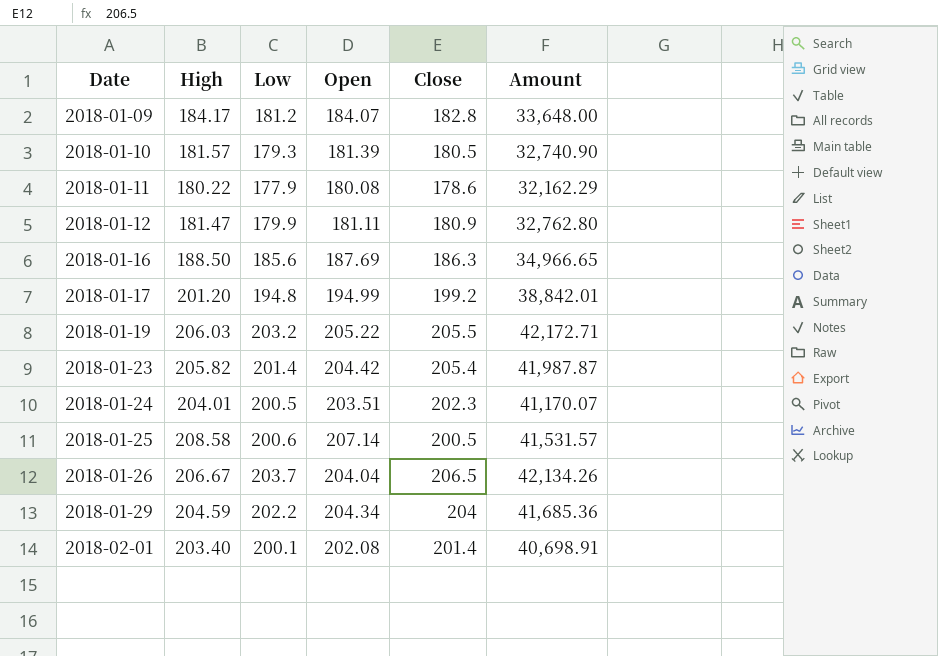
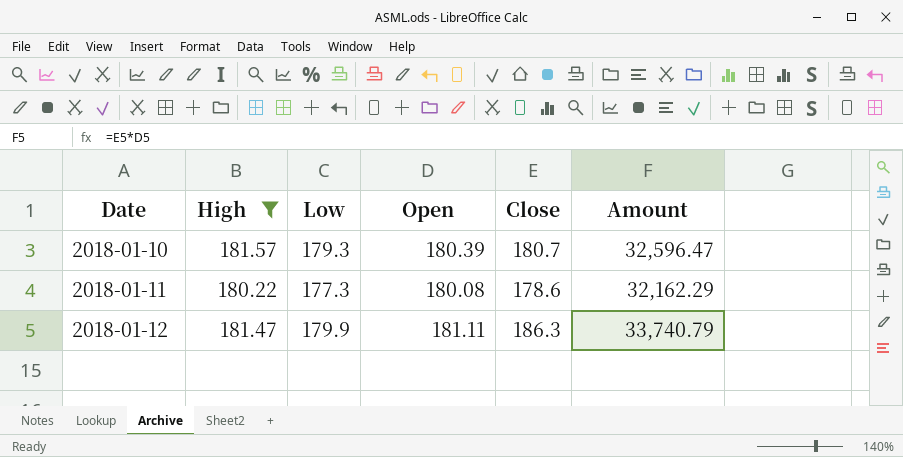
filter: none -> High <= 181.57
2018-01-10 | Open: 181.39 -> 180.39
2018-01-10 | Close: 180.5 -> 180.7
2018-01-10 | Amount: 32,740.90 -> 32,596.47
2018-01-11 | Low: 177.9 -> 177.3
2018-01-12 | Close: 180.9 -> 186.3
2018-01-12 | Amount: 32,762.80 -> 33,740.79

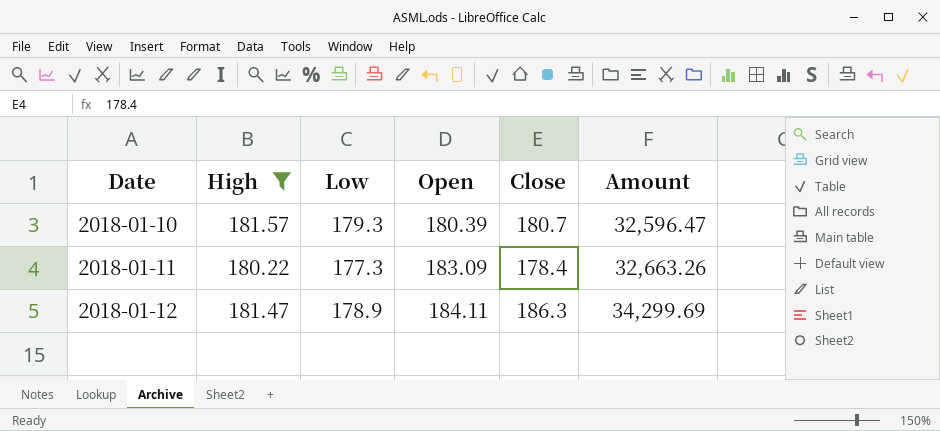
2018-01-11 | Open: 180.08 -> 183.09
2018-01-11 | Close: 178.6 -> 178.4
2018-01-11 | Amount: 32,162.29 -> 32,663.26
2018-01-12 | Low: 179.9 -> 178.9
2018-01-12 | Open: 181.11 -> 184.11
2018-01-12 | Amount: 33,740.79 -> 34,299.69

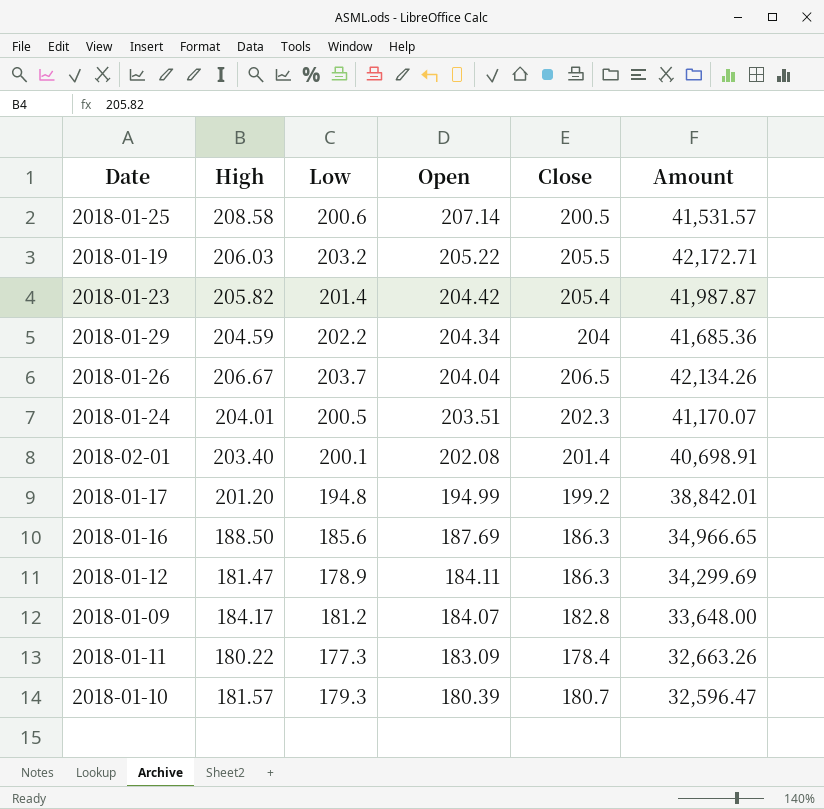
filter: High <= 181.57 -> none
row order: Date ascending -> Open descending

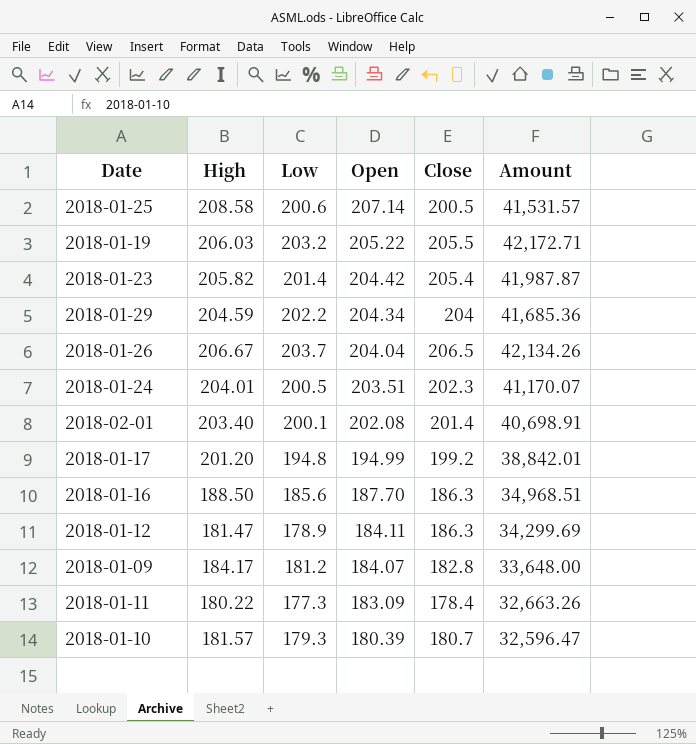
2018-01-16 | Open: 187.69 -> 187.70
2018-01-16 | Amount: 34,966.65 -> 34,968.51

